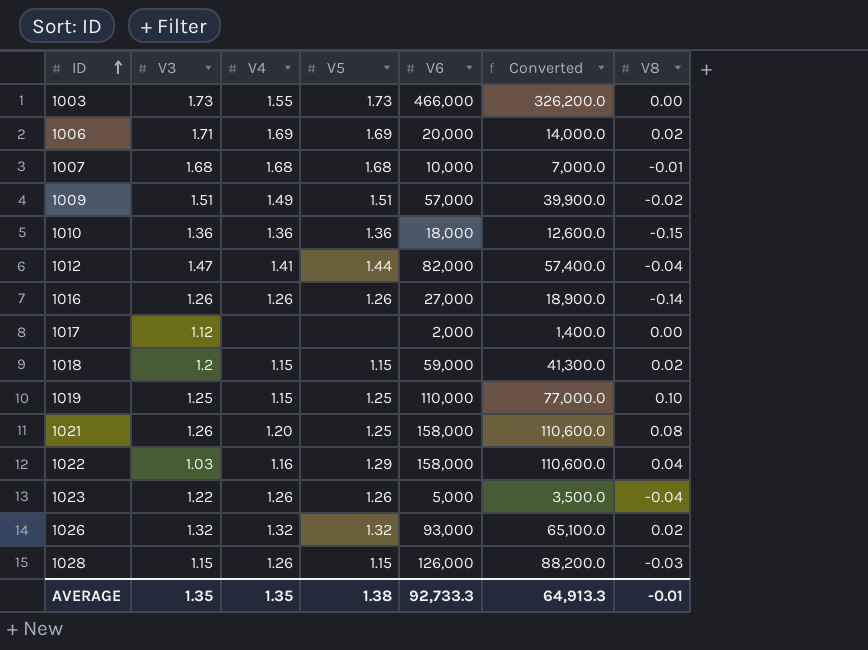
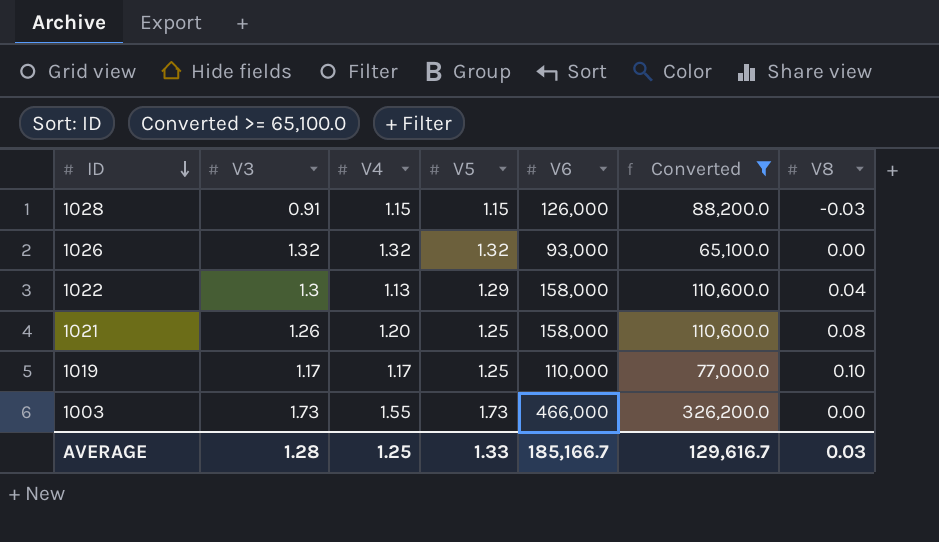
filter: none -> Converted >= 65,100.0
row order: ID ascending -> ID descending
1028 | V3: 1.15 -> 0.91
1028 | V4: 1.26 -> 1.15
1026 | V8: 0.02 -> 0.00
1022 | V3: 1.03 -> 1.3
1022 | V4: 1.16 -> 1.13
1019 | V3: 1.25 -> 1.17
1019 | V4: 1.15 -> 1.17
AVERAGE | V3: 1.35 -> 1.28
AVERAGE | V4: 1.35 -> 1.25
AVERAGE | V5: 1.38 -> 1.33
AVERAGE | V6: 92,733.3 -> 185,166.7
AVERAGE | Converted: 64,913.3 -> 129,616.7
AVERAGE | V8: -0.01 -> 0.03

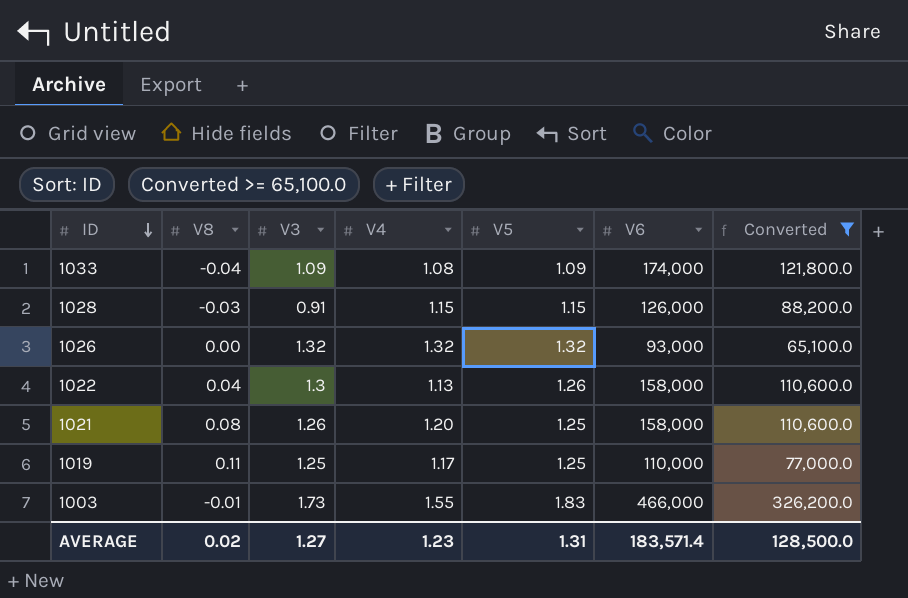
column V8 | position: 7 -> 2
row 1033: none -> -0.04 | 1.09 | 1.08 | 1.09 | 174,000 | 121,800.0
1022 | V5: 1.29 -> 1.26
1019 | V8: 0.10 -> 0.11
1019 | V3: 1.17 -> 1.25
1003 | V8: 0.00 -> -0.01
1003 | V5: 1.73 -> 1.83
AVERAGE | V8: 0.03 -> 0.02
AVERAGE | V3: 1.28 -> 1.27
AVERAGE | V4: 1.25 -> 1.23
AVERAGE | V5: 1.33 -> 1.31
AVERAGE | V6: 185,166.7 -> 183,571.4
AVERAGE | Converted: 129,616.7 -> 128,500.0

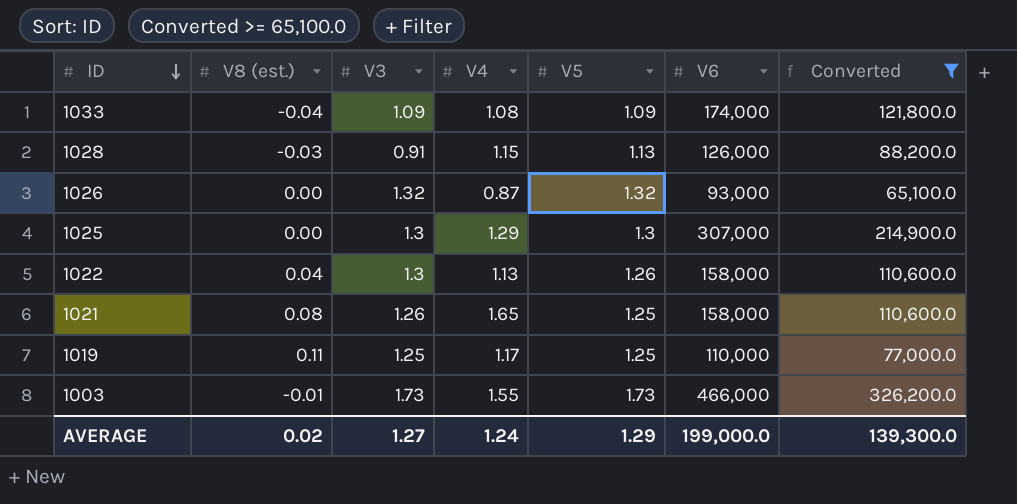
column name: V8 -> V8 (est.)
1028 | V5: 1.15 -> 1.13
1026 | V4: 1.32 -> 0.87
row 1025: none -> 0.00 | 1.3 | 1.29 | 1.3 | 307,000 | 214,900.0
1021 | V4: 1.20 -> 1.65
1003 | V5: 1.83 -> 1.73
AVERAGE | V4: 1.23 -> 1.24
AVERAGE | V5: 1.31 -> 1.29
AVERAGE | V6: 183,571.4 -> 199,000.0
AVERAGE | Converted: 128,500.0 -> 139,300.0

